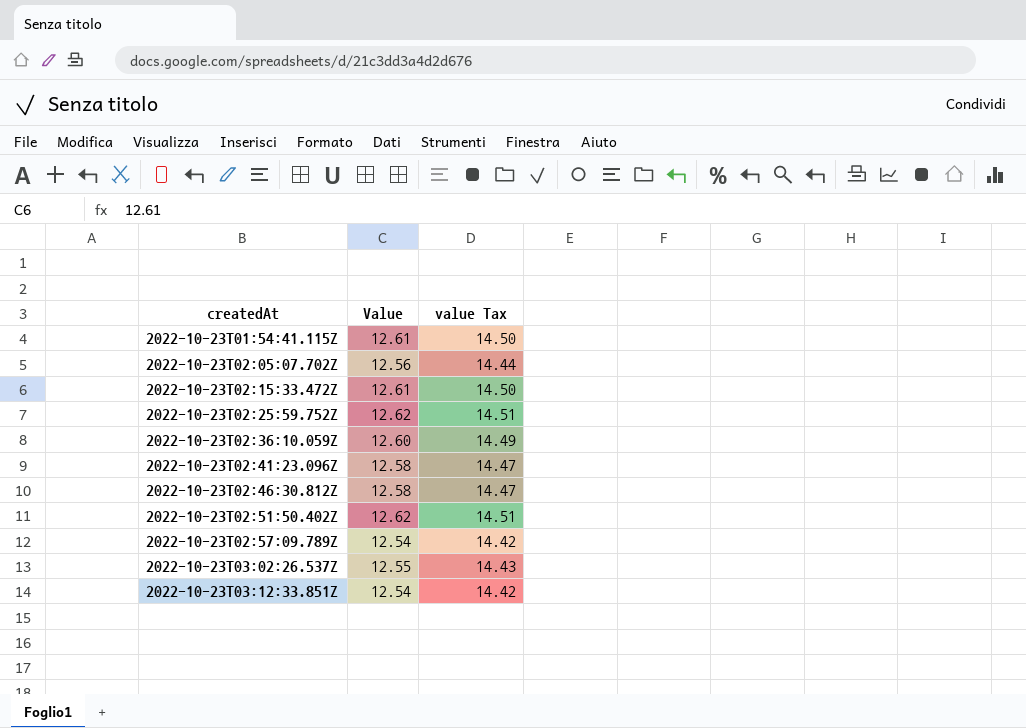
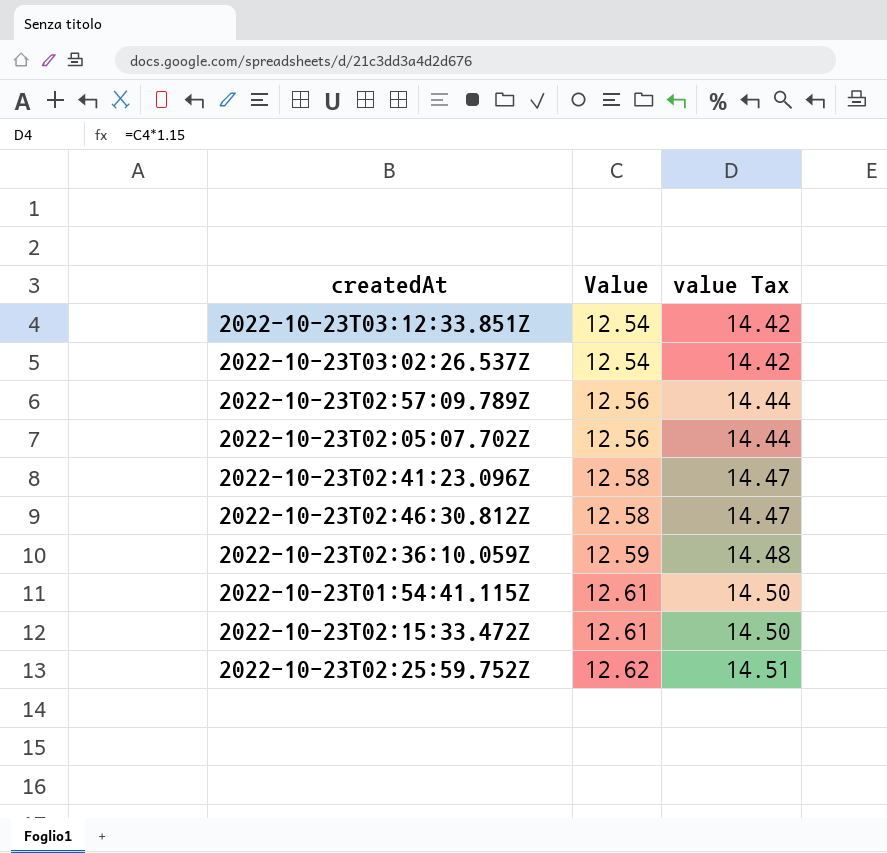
row order: createdAt ascending -> Value ascending
row 2022-10-23T02:51:50.402Z: 12.62 | 14.51 -> none
2022-10-23T03:02:26.537Z | Value: 12.55 -> 12.54
2022-10-23T03:02:26.537Z | value Tax: 14.43 -> 14.42
2022-10-23T02:57:09.789Z | Value: 12.54 -> 12.56
2022-10-23T02:57:09.789Z | value Tax: 14.42 -> 14.44
2022-10-23T02:36:10.059Z | Value: 12.60 -> 12.59
2022-10-23T02:36:10.059Z | value Tax: 14.49 -> 14.48

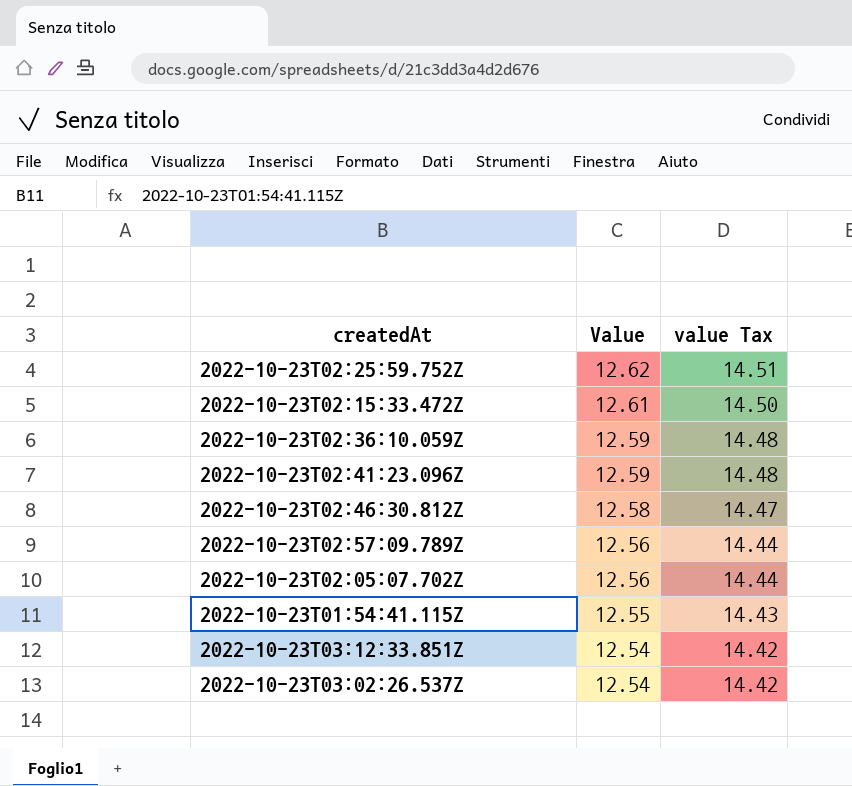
row order: Value ascending -> Value descending
2022-10-23T02:41:23.096Z | Value: 12.58 -> 12.59
2022-10-23T02:41:23.096Z | value Tax: 14.47 -> 14.48
2022-10-23T01:54:41.115Z | Value: 12.61 -> 12.55
2022-10-23T01:54:41.115Z | value Tax: 14.50 -> 14.43

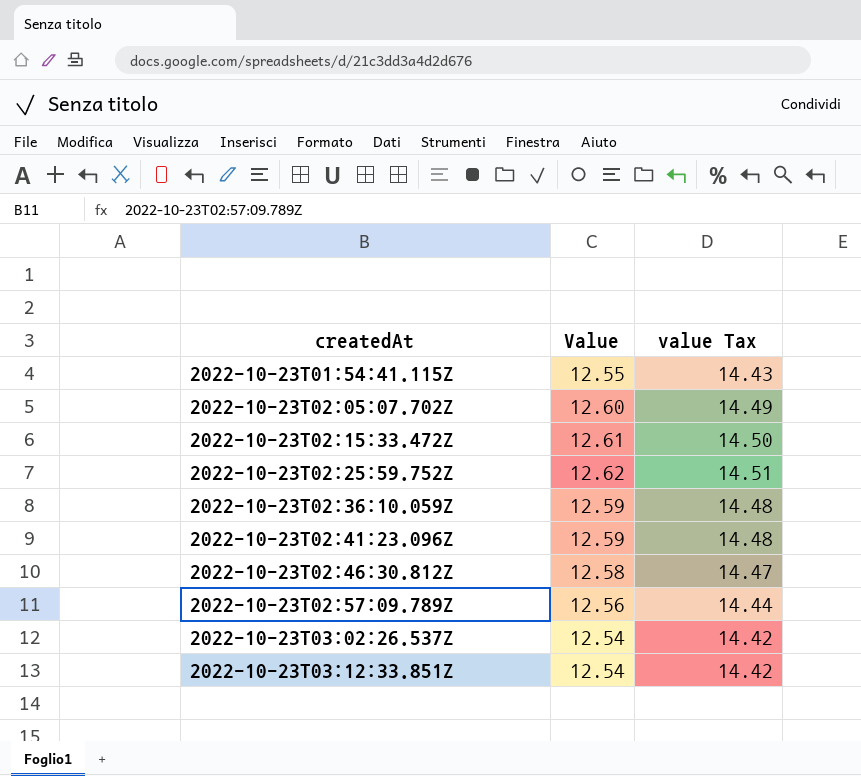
row order: Value descending -> createdAt ascending
2022-10-23T02:05:07.702Z | Value: 12.56 -> 12.60
2022-10-23T02:05:07.702Z | value Tax: 14.44 -> 14.49

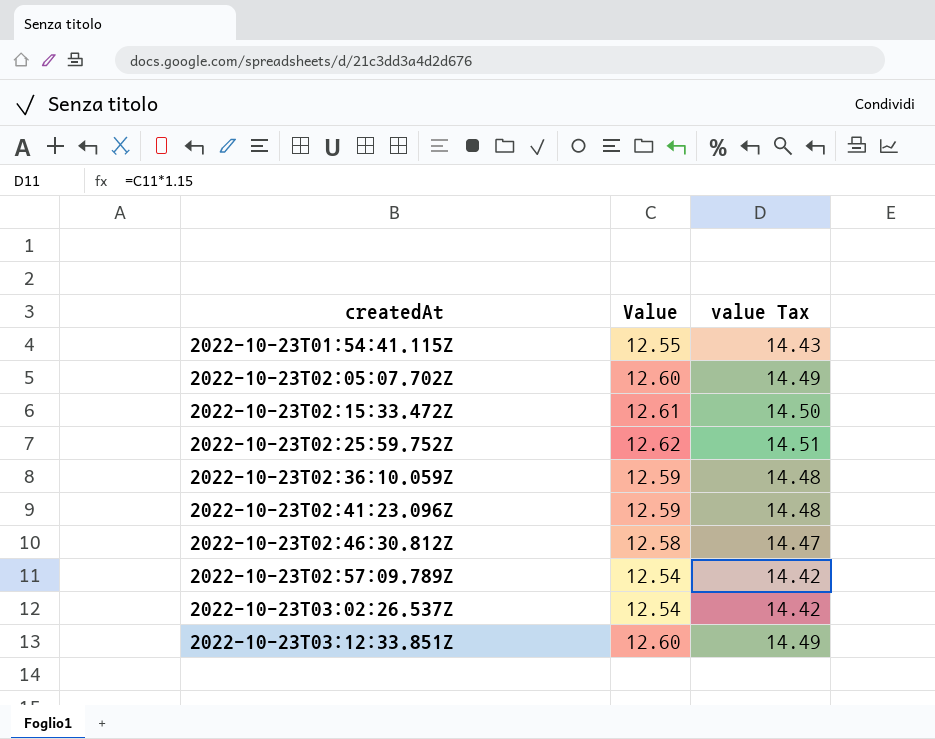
2022-10-23T02:57:09.789Z | Value: 12.56 -> 12.54
2022-10-23T02:57:09.789Z | value Tax: 14.44 -> 14.42
2022-10-23T03:12:33.851Z | Value: 12.54 -> 12.60
2022-10-23T03:12:33.851Z | value Tax: 14.42 -> 14.49

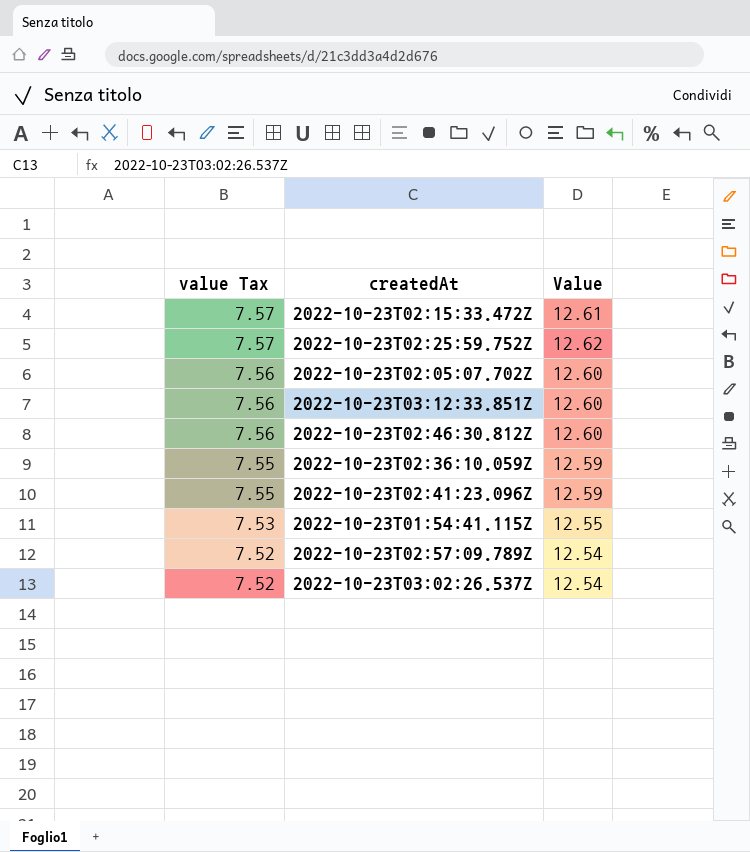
row order: createdAt ascending -> value Tax descending
column value Tax | formula: [Value] * 1.15 -> [Value] * 0.6
column value Tax | position: 3 -> 1
2022-10-23T02:46:30.812Z | Value: 12.58 -> 12.60

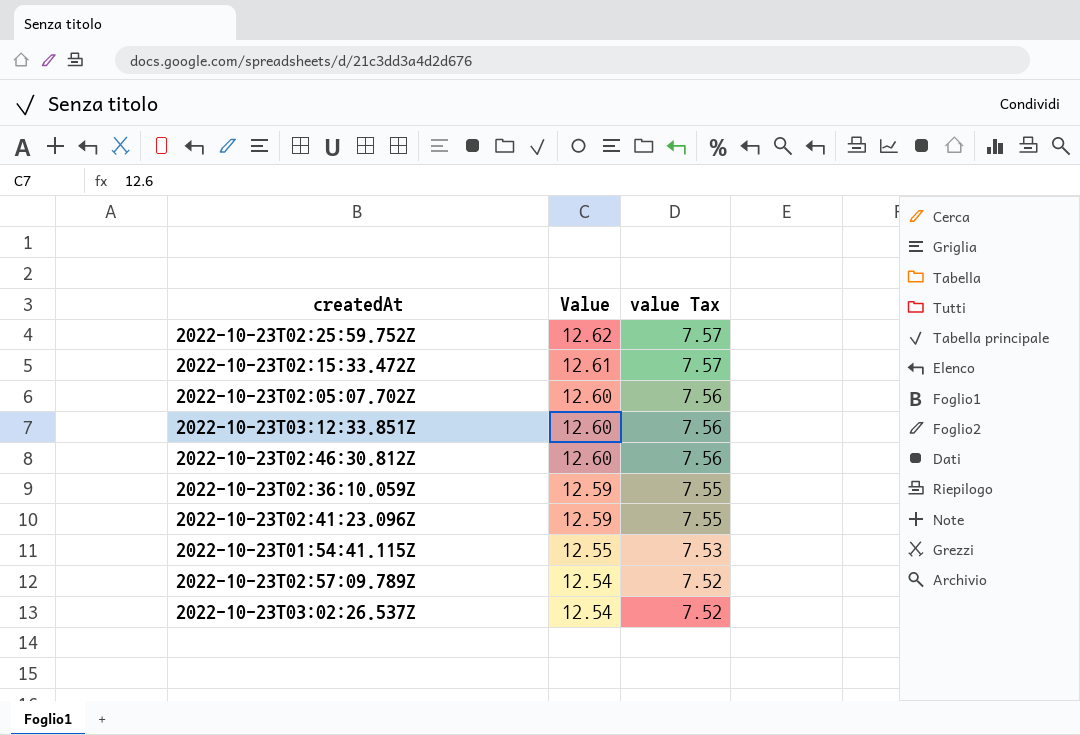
row order: value Tax descending -> Value descending
column value Tax | position: 1 -> 3

